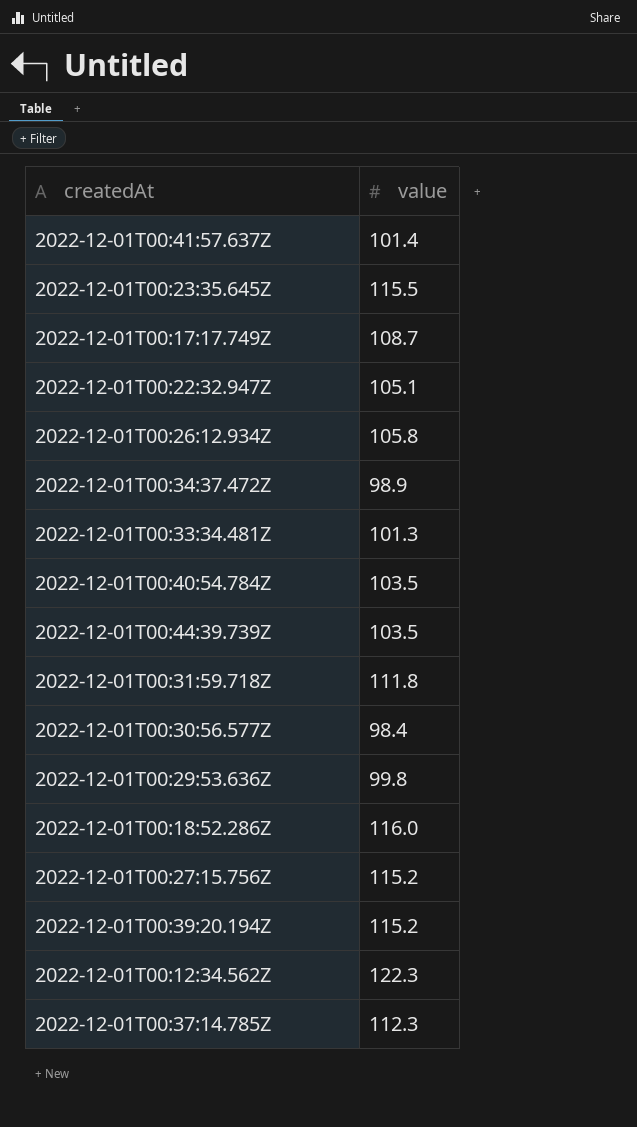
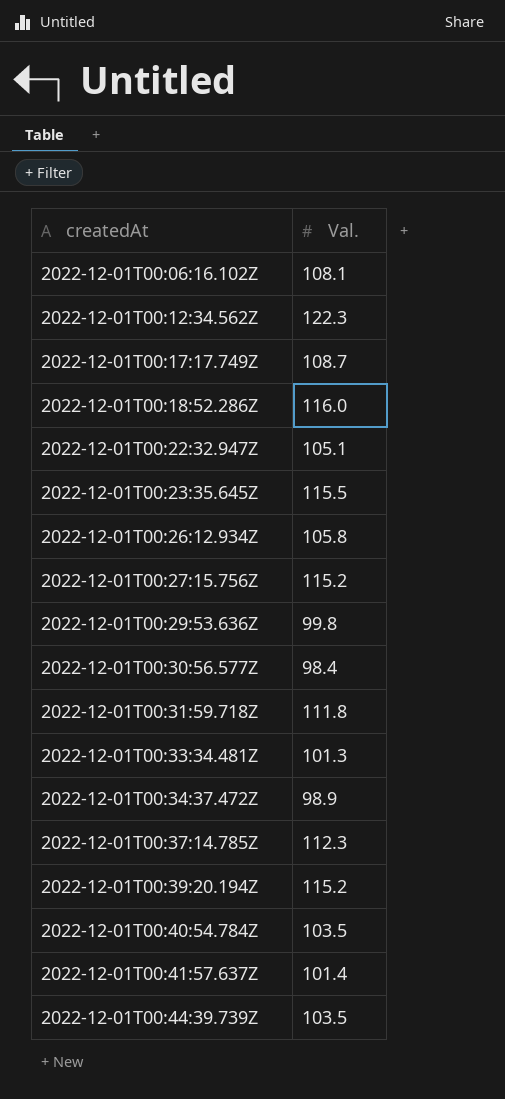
row order: none -> createdAt ascending
column name: value -> Val.
row 2022-12-01T00:06:16.102Z: none -> 108.1

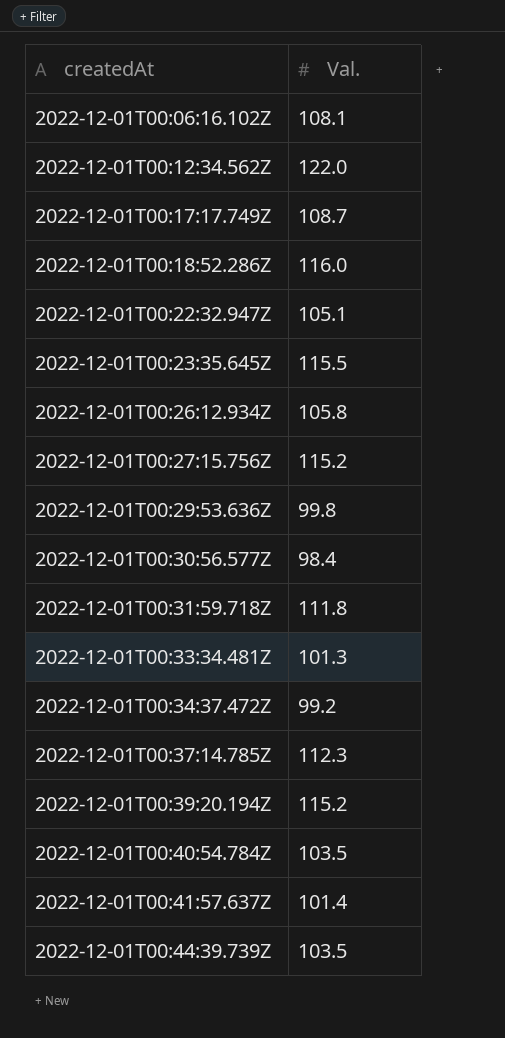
2022-12-01T00:12:34.562Z | Val.: 122.3 -> 122.0
2022-12-01T00:34:37.472Z | Val.: 98.9 -> 99.2

